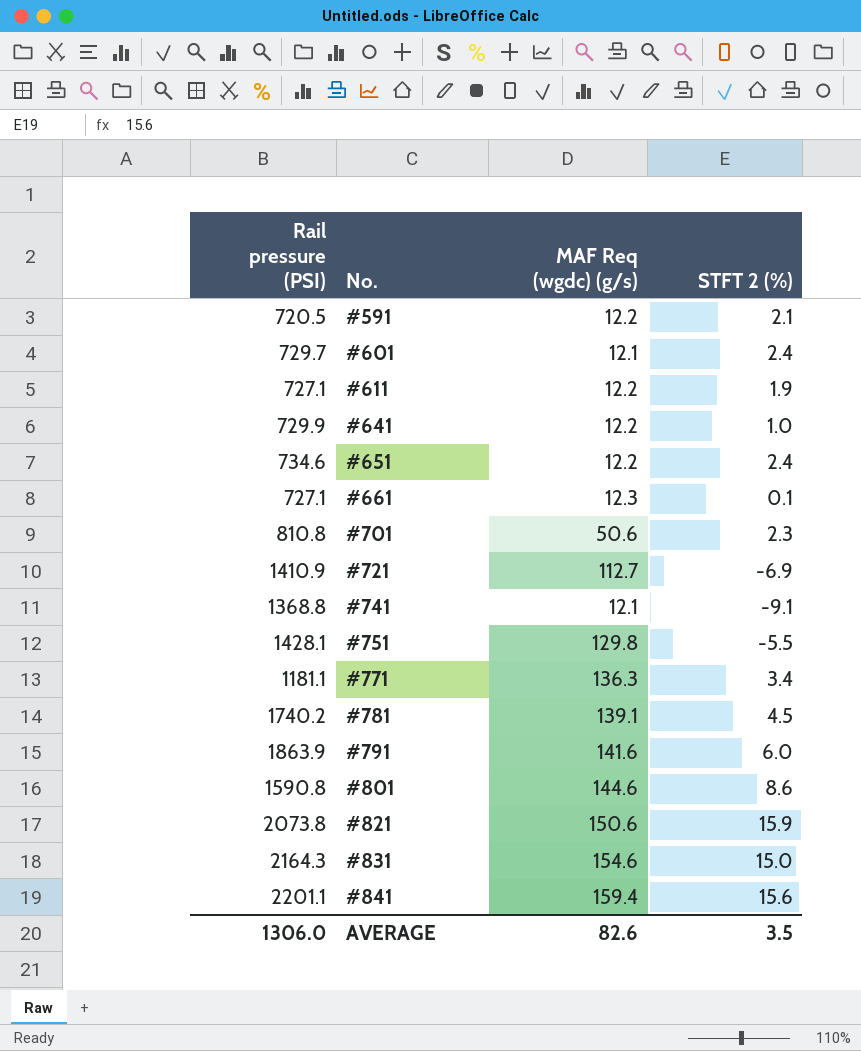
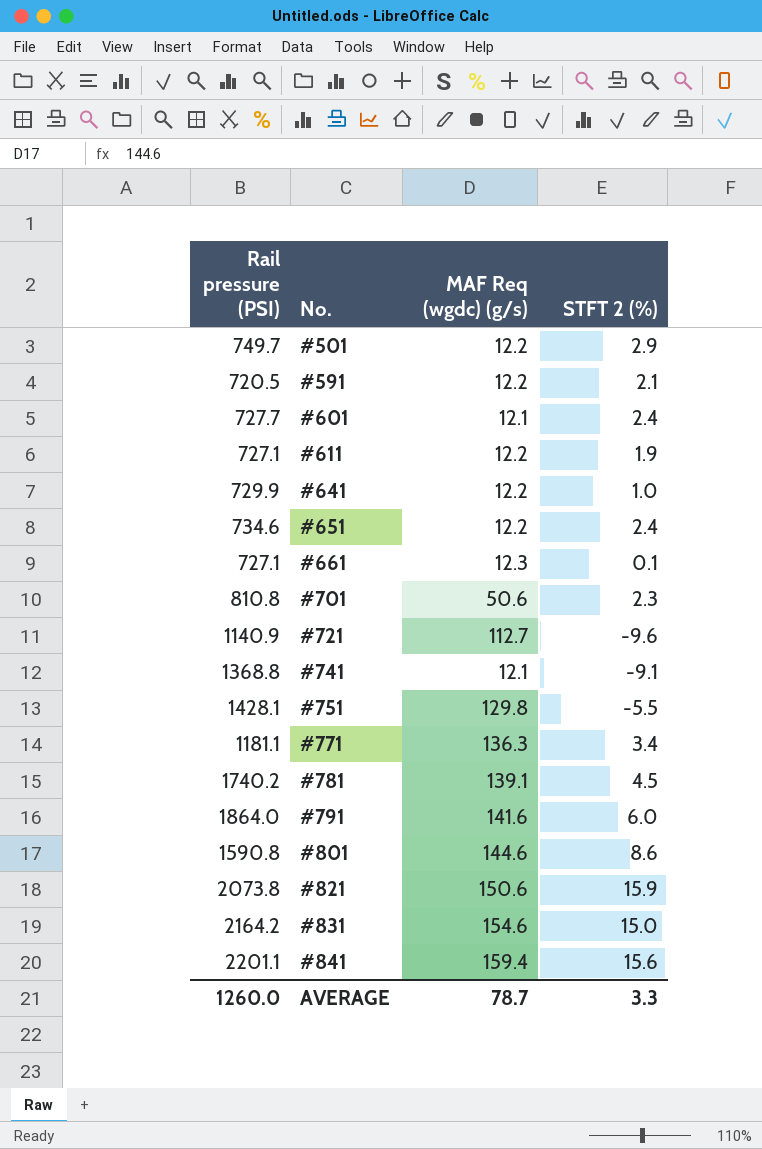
row #501: none -> 749.7 | 12.2 | 2.9
#601 | Rail pressure (PSI): 729.7 -> 727.7
#721 | Rail pressure (PSI): 1410.9 -> 1140.9
#721 | STFT 2 (%): -6.9 -> -9.6
#791 | Rail pressure (PSI): 1863.9 -> 1864.0
#831 | Rail pressure (PSI): 2164.3 -> 2164.2
AVERAGE | Rail pressure (PSI): 1306.0 -> 1260.0
AVERAGE | MAF Req (wgdc) (g/s): 82.6 -> 78.7
AVERAGE | STFT 2 (%): 3.5 -> 3.3

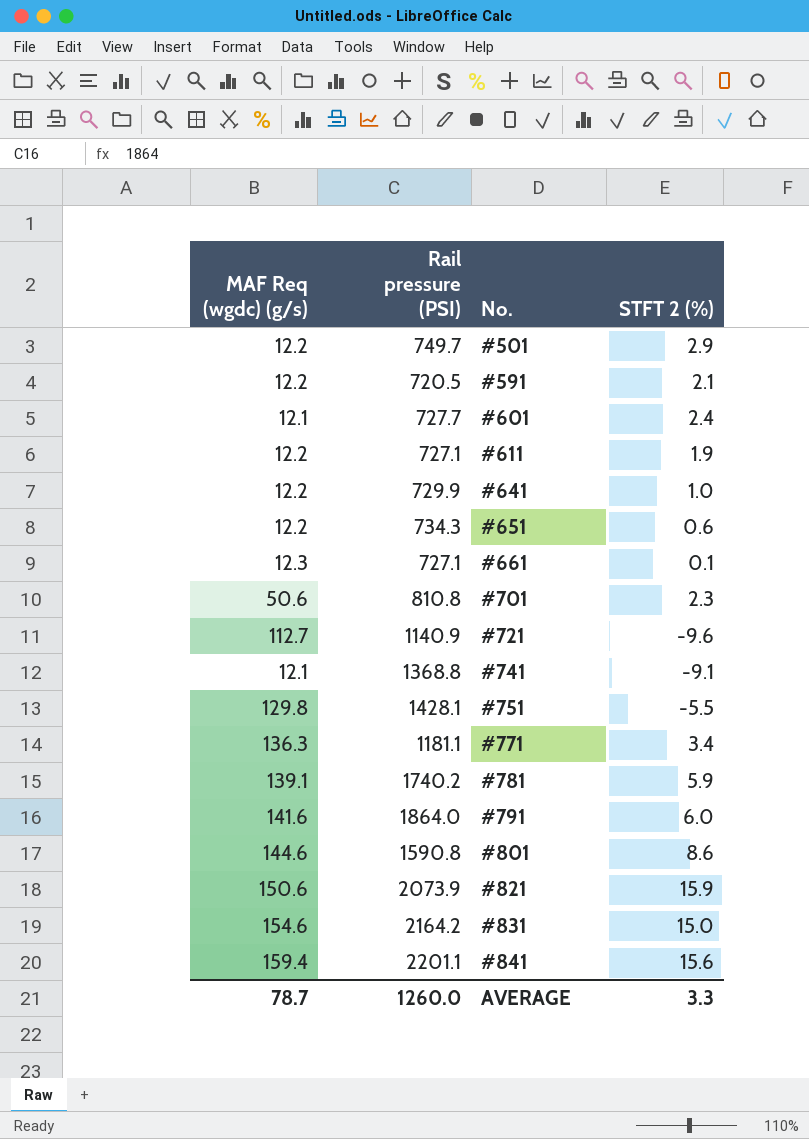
column MAF Req (wgdc) (g/s) | position: 3 -> 1
#651 | Rail pressure (PSI): 734.6 -> 734.3
#651 | STFT 2 (%): 2.4 -> 0.6
#781 | STFT 2 (%): 4.5 -> 5.9
#821 | Rail pressure (PSI): 2073.8 -> 2073.9

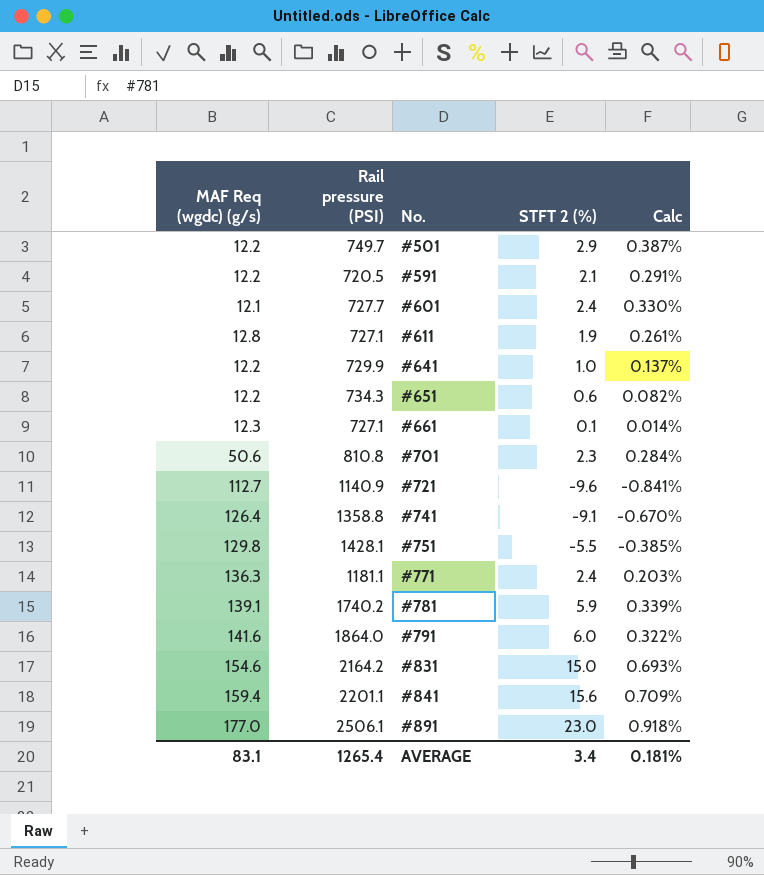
column Calc | formula: none -> [STFT 2 (%)] / [Rail pressure (PSI)]
row #801: 144.6 | 1590.8 | 8.6 -> none
row #821: 150.6 | 2073.9 | 15.9 -> none
#611 | MAF Req (wgdc) (g/s): 12.2 -> 12.8
#741 | MAF Req (wgdc) (g/s): 12.1 -> 126.4
#741 | Rail pressure (PSI): 1368.8 -> 1358.8
#771 | STFT 2 (%): 3.4 -> 2.4
row #891: none -> 177.0 | 2506.1 | 23.0 | 0.918%
AVERAGE | MAF Req (wgdc) (g/s): 78.7 -> 83.1
AVERAGE | Rail pressure (PSI): 1260.0 -> 1265.4
AVERAGE | STFT 2 (%): 3.3 -> 3.4

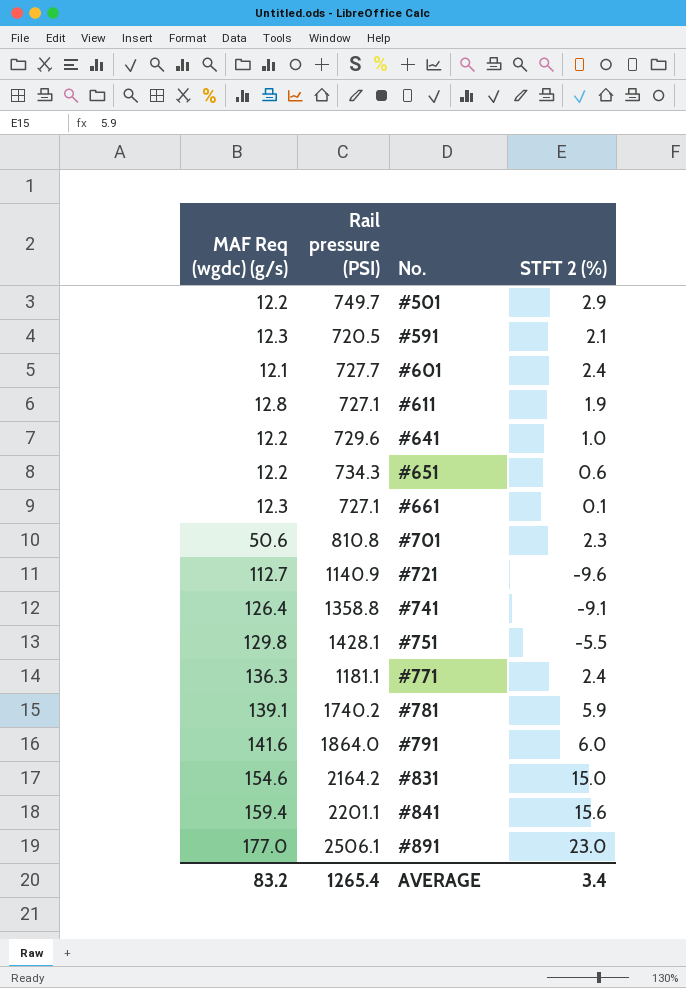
column Calc | formula: [STFT 2 (%)] / [Rail pressure (PSI)] -> none
#591 | MAF Req (wgdc) (g/s): 12.2 -> 12.3
#641 | Rail pressure (PSI): 729.9 -> 729.6
AVERAGE | MAF Req (wgdc) (g/s): 83.1 -> 83.2

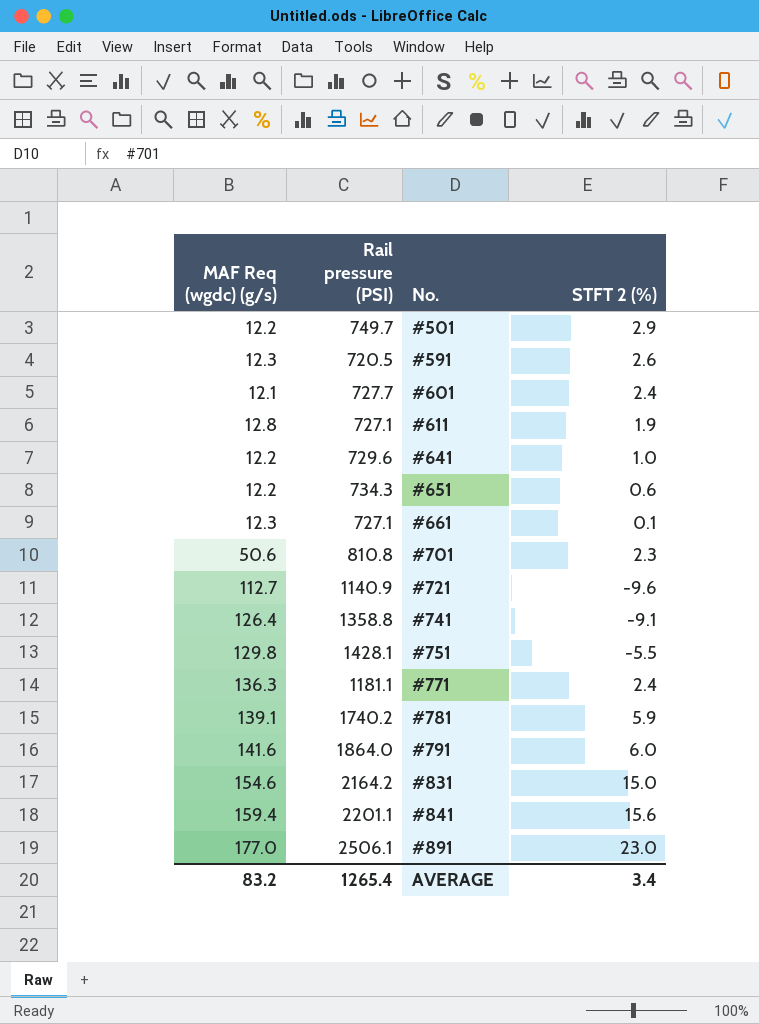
#591 | STFT 2 (%): 2.1 -> 2.6

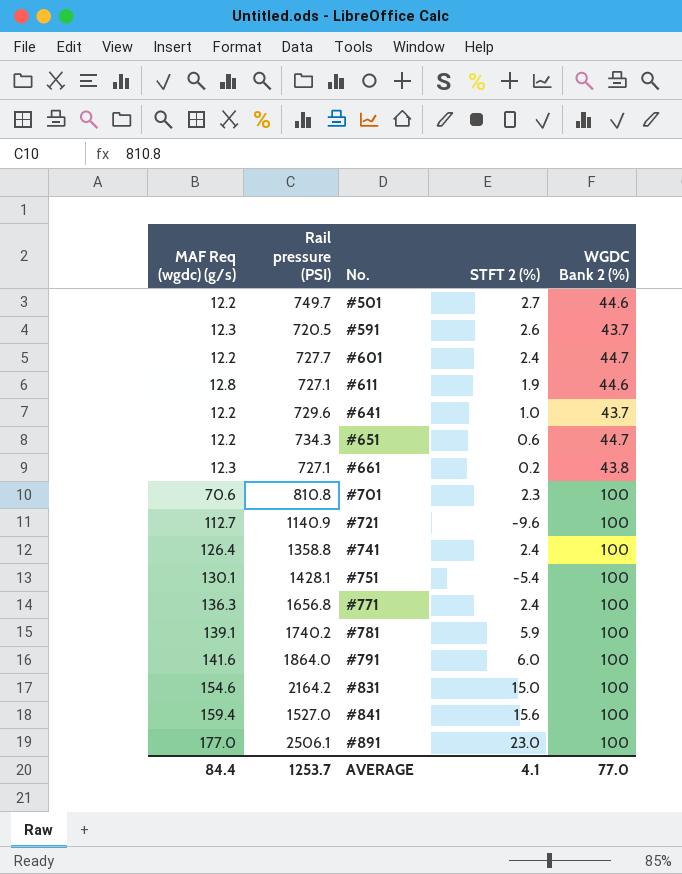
column WGDC Bank 2 (%) | position: none -> 5
#501 | STFT 2 (%): 2.9 -> 2.7
#601 | MAF Req (wgdc) (g/s): 12.1 -> 12.2
#661 | STFT 2 (%): 0.1 -> 0.2
#701 | MAF Req (wgdc) (g/s): 50.6 -> 70.6
#741 | STFT 2 (%): -9.1 -> 2.4
#751 | MAF Req (wgdc) (g/s): 129.8 -> 130.1
#751 | STFT 2 (%): -5.5 -> -5.4
#771 | Rail pressure (PSI): 1181.1 -> 1656.8
#841 | Rail pressure (PSI): 2201.1 -> 1527.0
AVERAGE | MAF Req (wgdc) (g/s): 83.2 -> 84.4
AVERAGE | Rail pressure (PSI): 1265.4 -> 1253.7
AVERAGE | STFT 2 (%): 3.4 -> 4.1

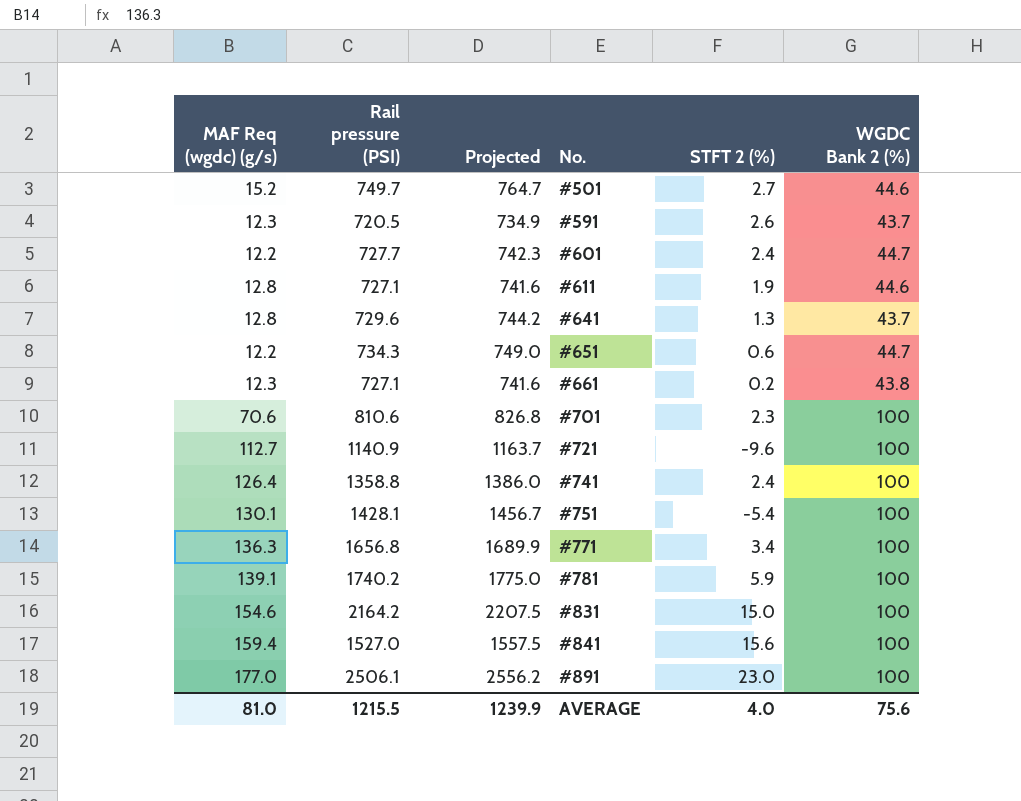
column Projected | formula: none -> [Rail pressure (PSI)] * 1.02
row #791: 141.6 | 1864.0 | 6.0 | 100 -> none
#501 | MAF Req (wgdc) (g/s): 12.2 -> 15.2
#641 | MAF Req (wgdc) (g/s): 12.2 -> 12.8
#641 | STFT 2 (%): 1.0 -> 1.3
#701 | Rail pressure (PSI): 810.8 -> 810.6
#771 | STFT 2 (%): 2.4 -> 3.4
AVERAGE | MAF Req (wgdc) (g/s): 84.4 -> 81.0
AVERAGE | Rail pressure (PSI): 1253.7 -> 1215.5
AVERAGE | STFT 2 (%): 4.1 -> 4.0
AVERAGE | WGDC Bank 2 (%): 77.0 -> 75.6

